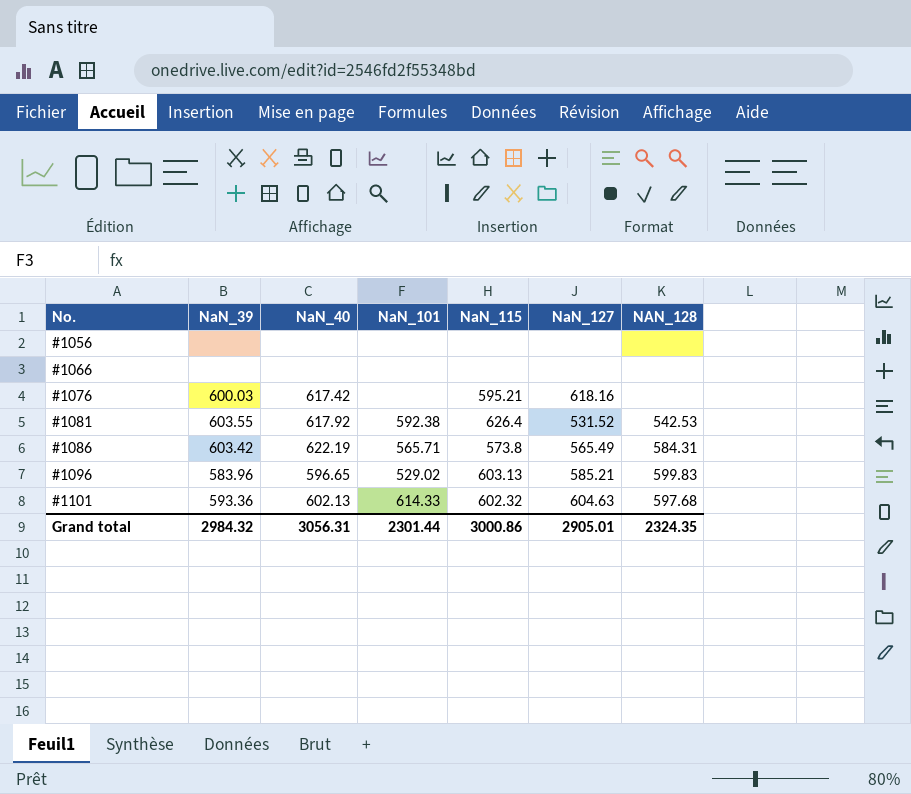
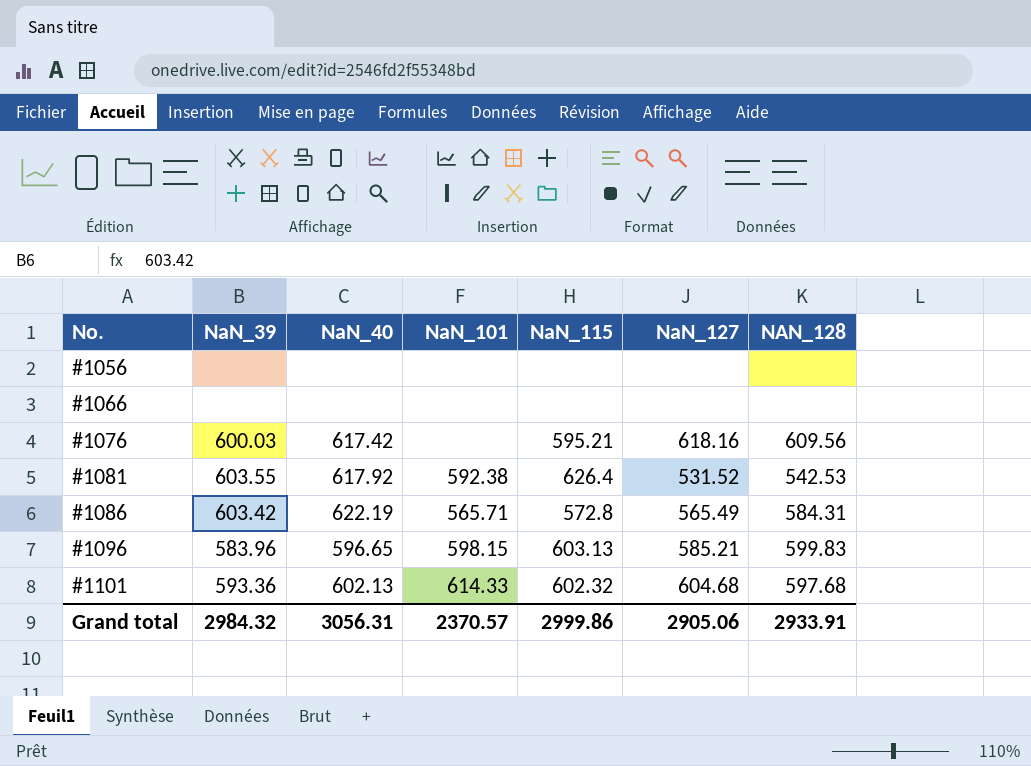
#1076 | NAN_128: none -> 609.56
#1086 | NaN_115: 573.8 -> 572.8
#1096 | NaN_101: 529.02 -> 598.15
#1101 | NaN_127: 604.63 -> 604.68
Grand total | NaN_101: 2301.44 -> 2370.57
Grand total | NaN_115: 3000.86 -> 2999.86
Grand total | NaN_127: 2905.01 -> 2905.06
Grand total | NAN_128: 2324.35 -> 2933.91

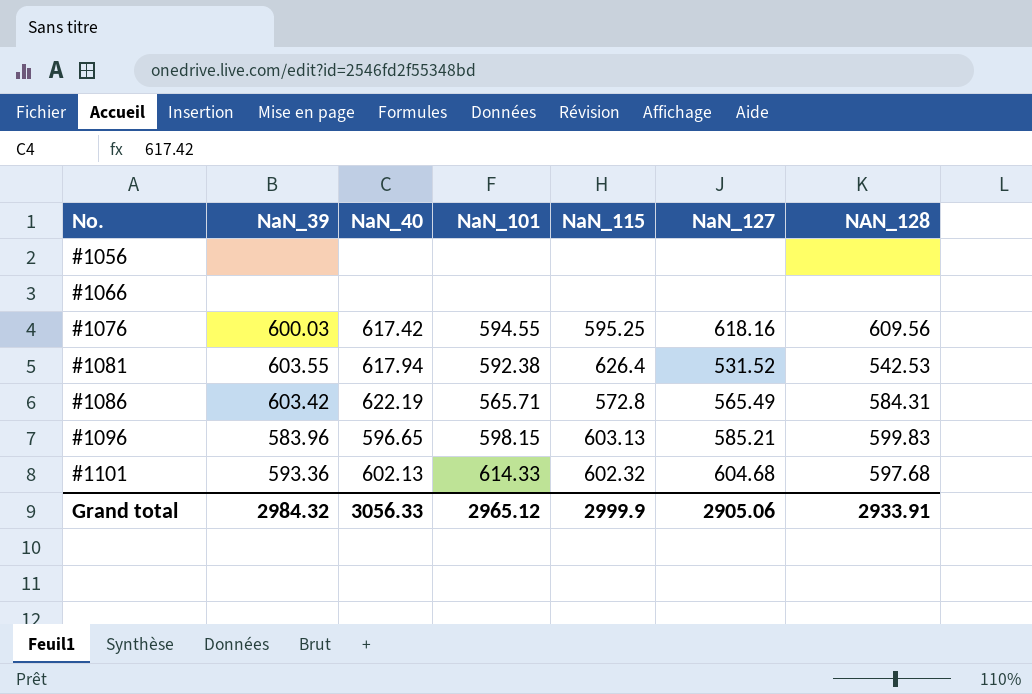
#1076 | NaN_101: none -> 594.55
#1076 | NaN_115: 595.21 -> 595.25
#1081 | NaN_40: 617.92 -> 617.94
Grand total | NaN_40: 3056.31 -> 3056.33
Grand total | NaN_101: 2370.57 -> 2965.12
Grand total | NaN_115: 2999.86 -> 2999.9

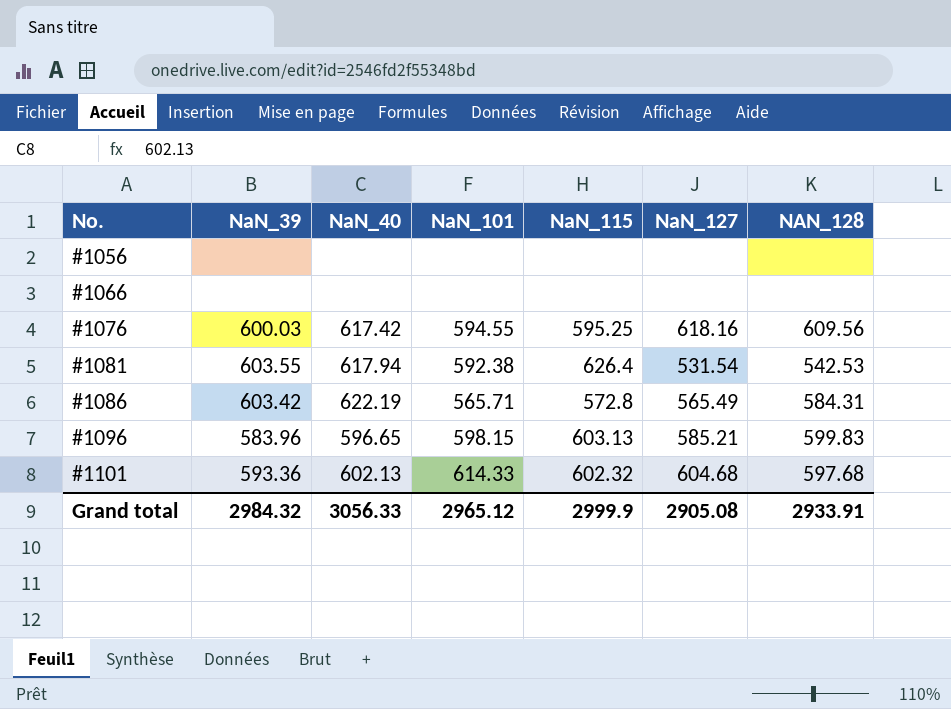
#1081 | NaN_127: 531.52 -> 531.54
Grand total | NaN_127: 2905.06 -> 2905.08

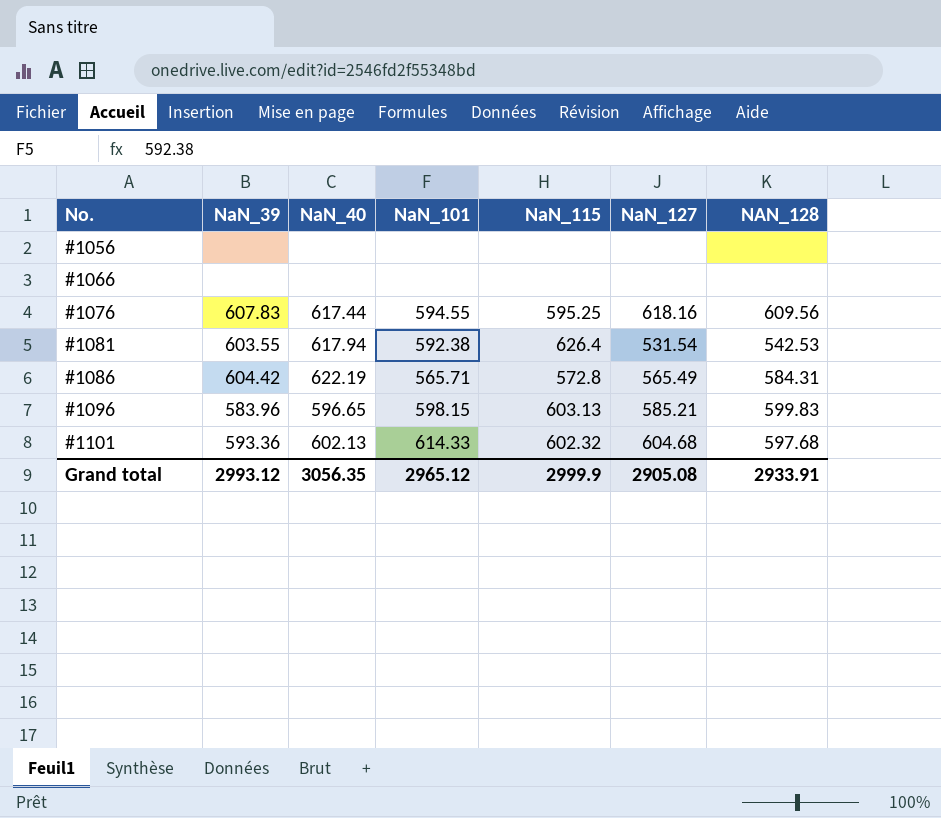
#1076 | NaN_39: 600.03 -> 607.83
#1076 | NaN_40: 617.42 -> 617.44
#1086 | NaN_39: 603.42 -> 604.42
Grand total | NaN_39: 2984.32 -> 2993.12
Grand total | NaN_40: 3056.33 -> 3056.35

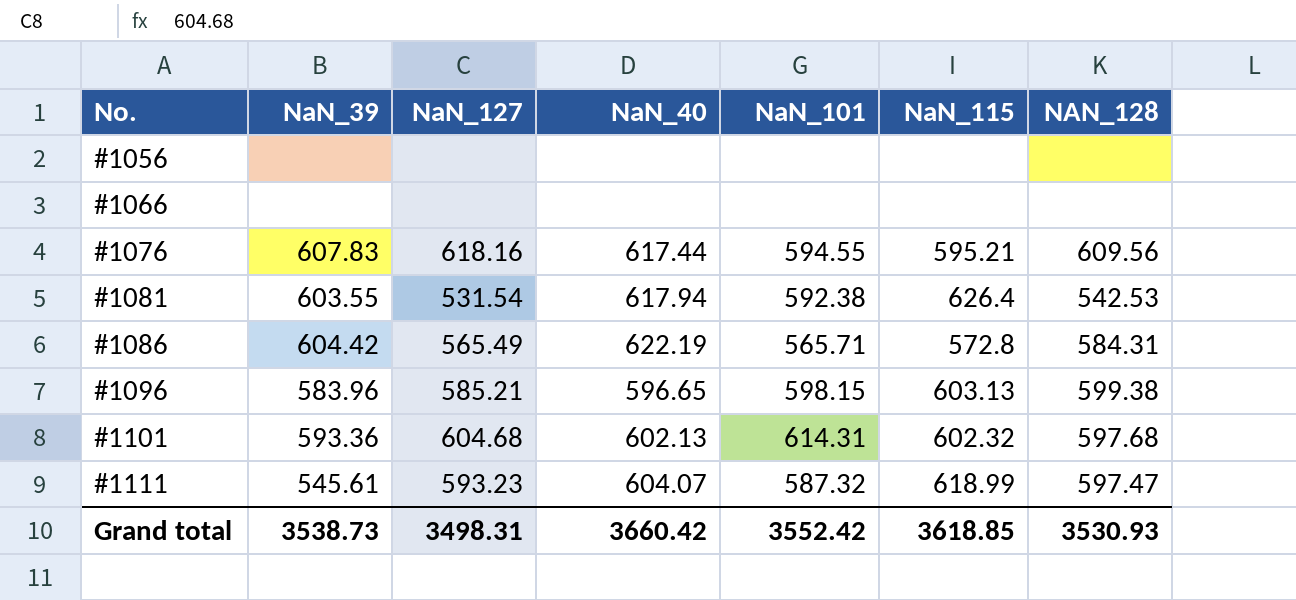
column NaN_127 | position: 6 -> 3
#1076 | NaN_115: 595.25 -> 595.21
#1096 | NAN_128: 599.83 -> 599.38
#1101 | NaN_101: 614.33 -> 614.31
row #1111: none -> 545.61 | 593.23 | 604.07 | 587.32 | 618.99 | 597.47
Grand total | NaN_39: 2993.12 -> 3538.73
Grand total | NaN_127: 2905.08 -> 3498.31
Grand total | NaN_40: 3056.35 -> 3660.42
Grand total | NaN_101: 2965.12 -> 3552.42
Grand total | NaN_115: 2999.9 -> 3618.85
Grand total | NAN_128: 2933.91 -> 3530.93

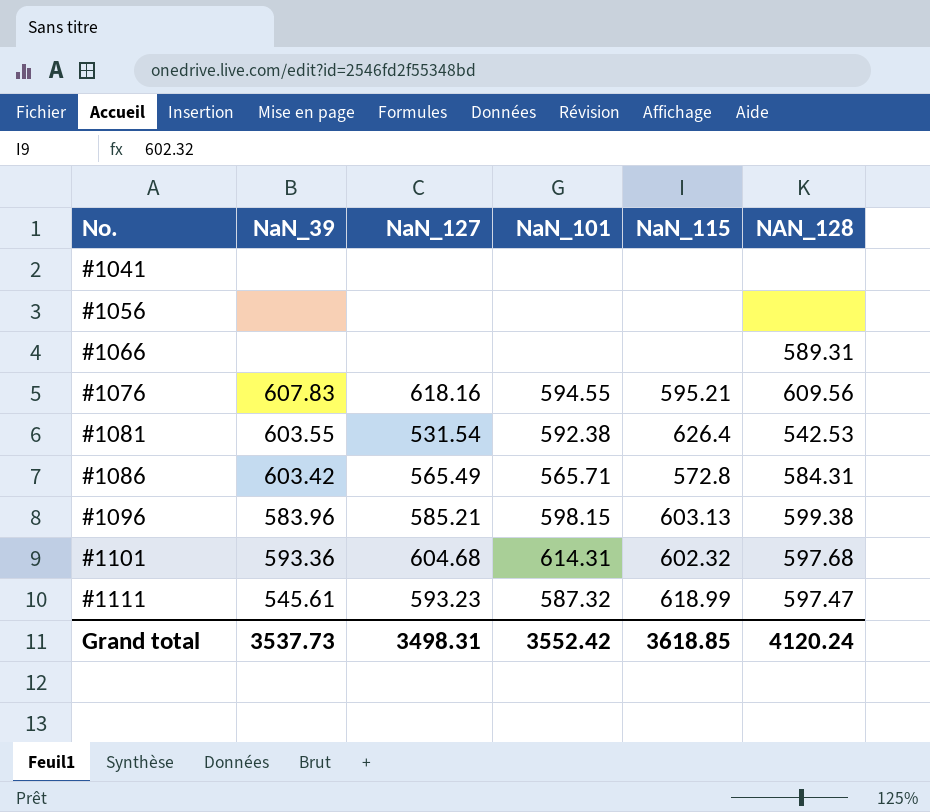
column NaN_40 | position: 4 -> none
row #1041: none -> none | none | none | none | none
#1066 | NAN_128: none -> 589.31
#1086 | NaN_39: 604.42 -> 603.42
Grand total | NaN_39: 3538.73 -> 3537.73
Grand total | NAN_128: 3530.93 -> 4120.24

